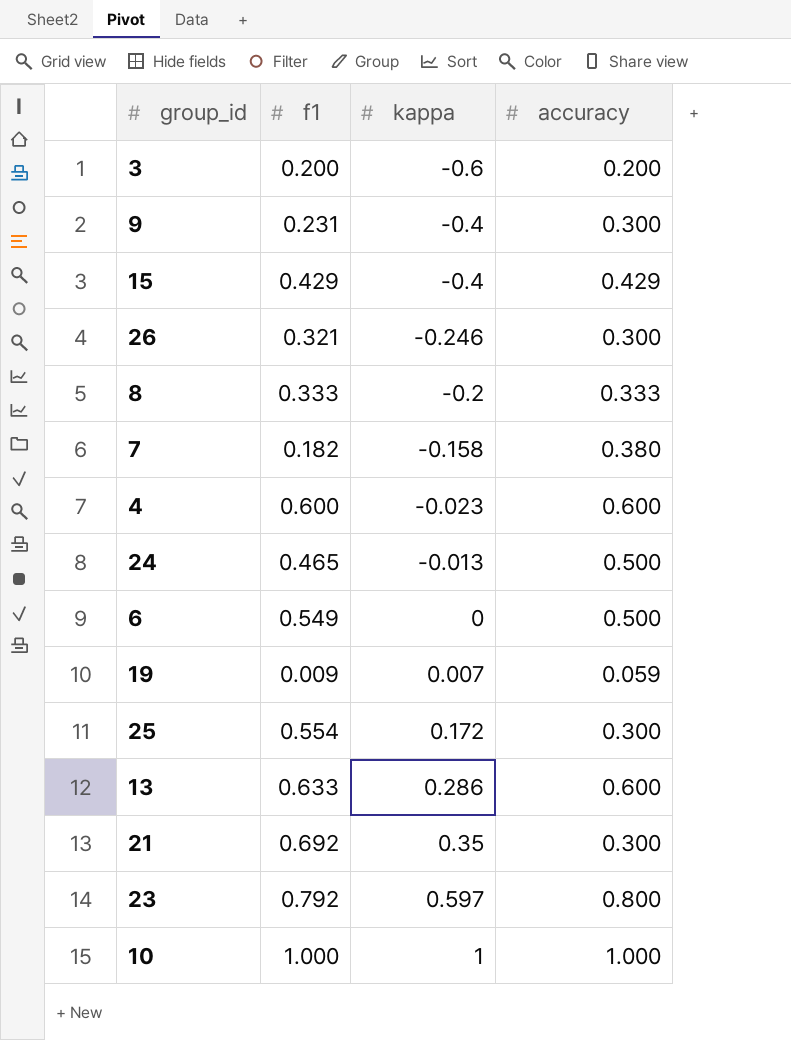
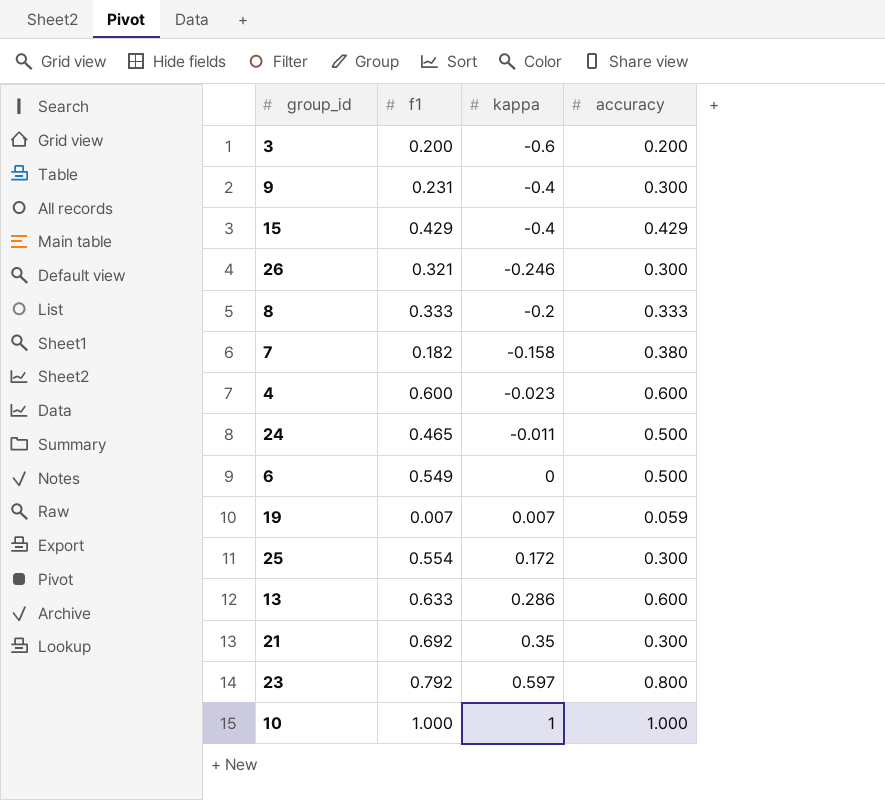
24 | kappa: -0.013 -> -0.011
19 | f1: 0.009 -> 0.007

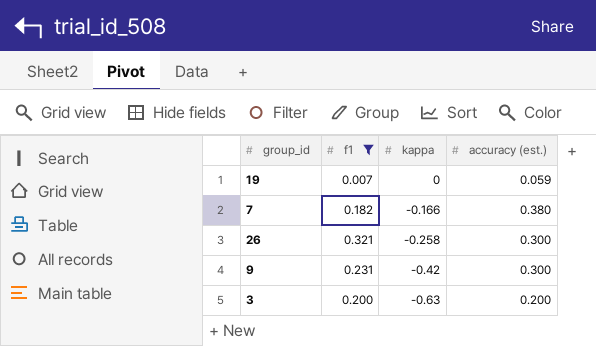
filter: none -> f1 <= 0.321
row order: kappa ascending -> kappa descending
column name: accuracy -> accuracy (est.)
19 | kappa: 0.007 -> 0
7 | kappa: -0.158 -> -0.166
26 | kappa: -0.246 -> -0.258
9 | kappa: -0.4 -> -0.42
3 | kappa: -0.6 -> -0.63

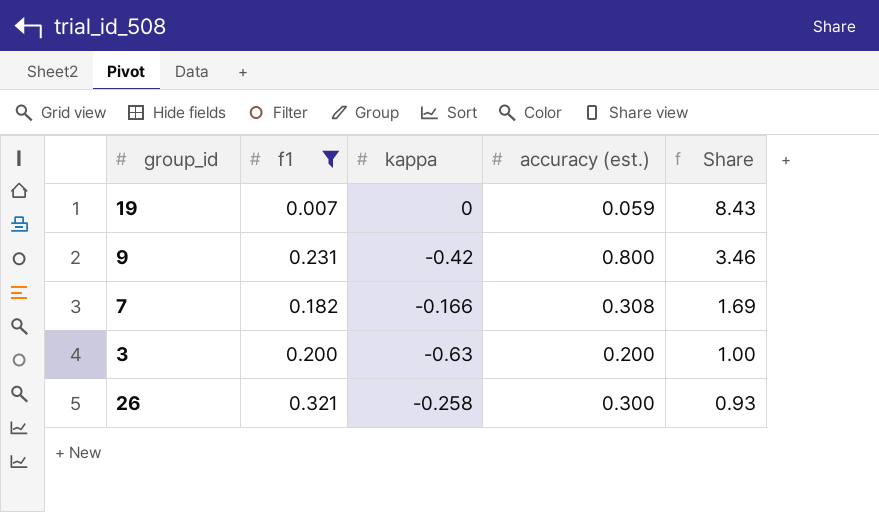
row order: kappa descending -> Share descending
column Share | formula: none -> [accuracy (est.)] / [f1]
9 | accuracy (est.): 0.300 -> 0.800
7 | accuracy (est.): 0.380 -> 0.308

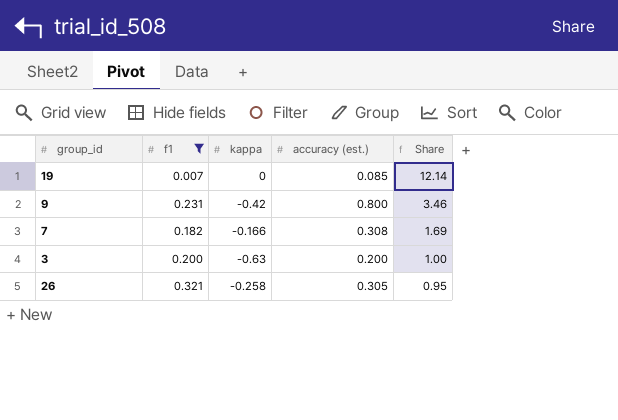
19 | accuracy (est.): 0.059 -> 0.085
19 | Share: 8.43 -> 12.14
26 | accuracy (est.): 0.300 -> 0.305
26 | Share: 0.93 -> 0.95

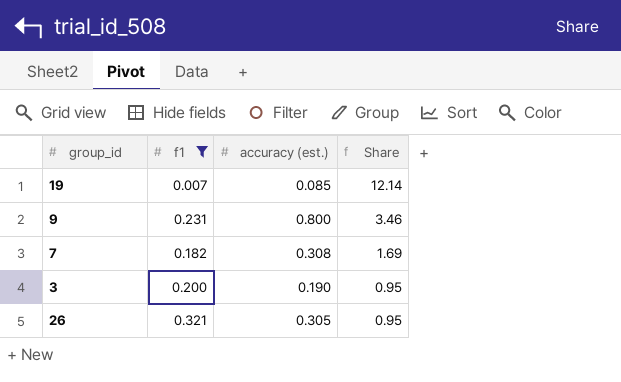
column kappa | position: 3 -> none
3 | accuracy (est.): 0.200 -> 0.190
3 | Share: 1.00 -> 0.95

